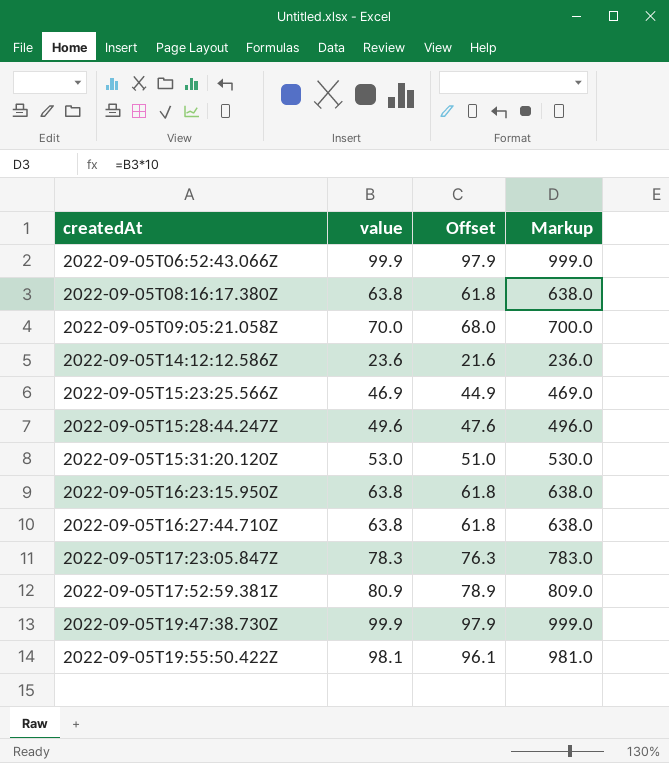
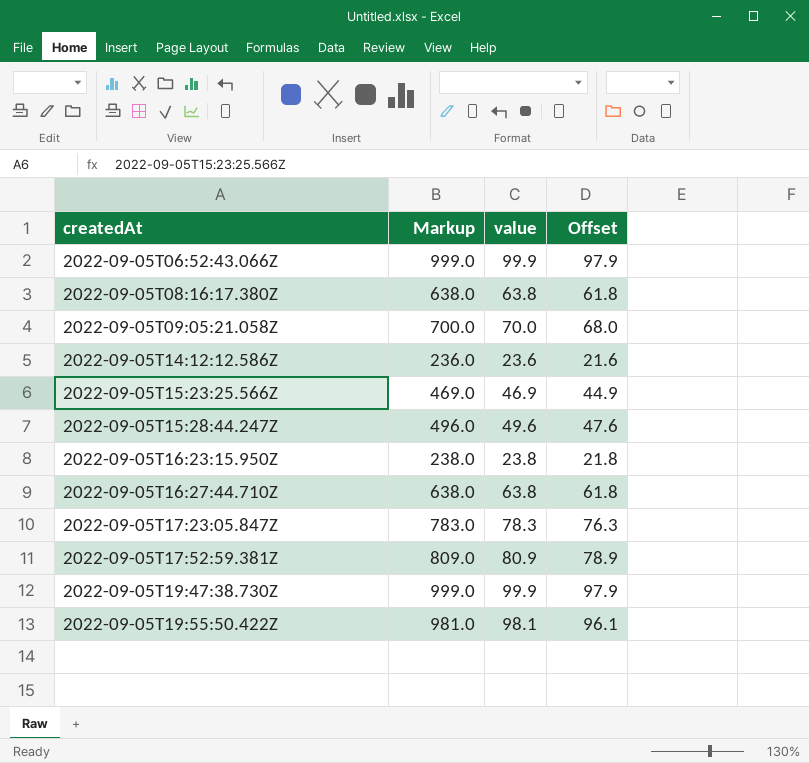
column Markup | position: 4 -> 2
row 2022-09-05T15:31:20.120Z: 53.0 | 51.0 | 530.0 -> none
2022-09-05T16:23:15.950Z | Markup: 638.0 -> 238.0
2022-09-05T16:23:15.950Z | value: 63.8 -> 23.8
2022-09-05T16:23:15.950Z | Offset: 61.8 -> 21.8

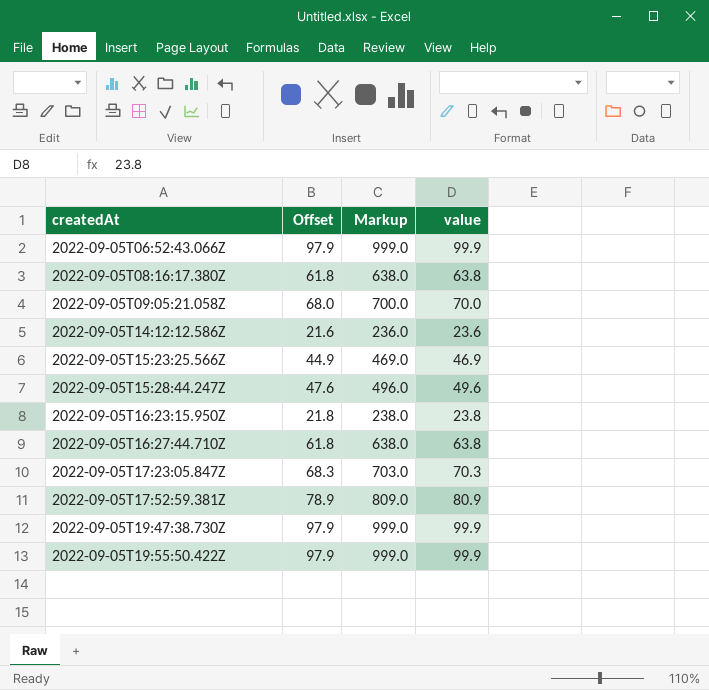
column Offset | position: 4 -> 2
2022-09-05T17:23:05.847Z | Offset: 76.3 -> 68.3
2022-09-05T17:23:05.847Z | Markup: 783.0 -> 703.0
2022-09-05T17:23:05.847Z | value: 78.3 -> 70.3
2022-09-05T19:55:50.422Z | Offset: 96.1 -> 97.9
2022-09-05T19:55:50.422Z | Markup: 981.0 -> 999.0
2022-09-05T19:55:50.422Z | value: 98.1 -> 99.9

